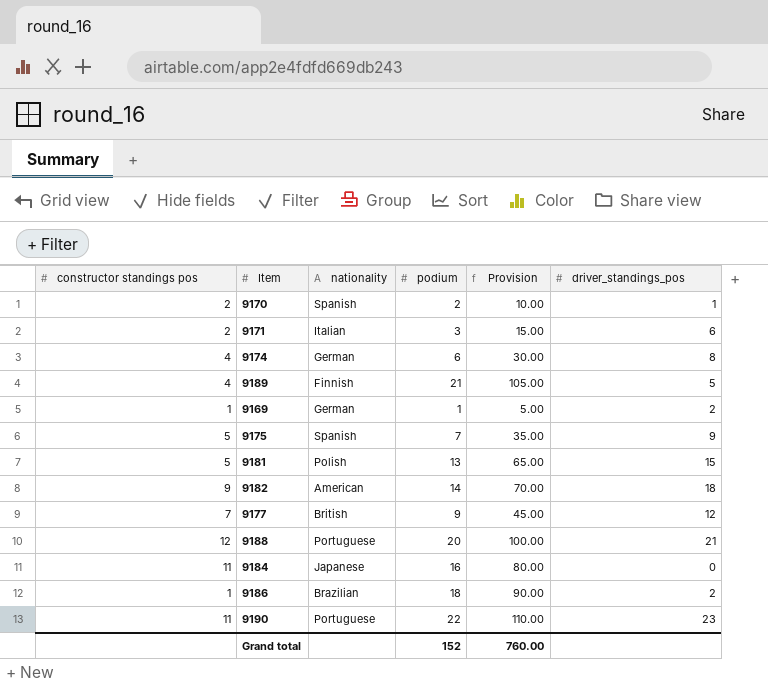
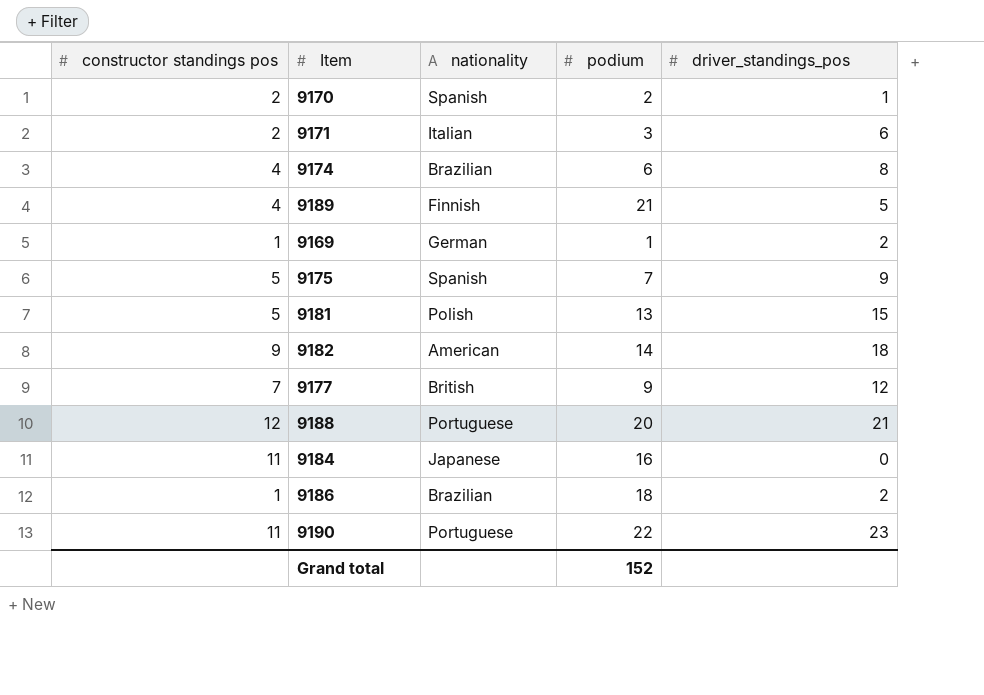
column Provision | formula: [podium] * 5 -> none
9174 | nationality: German -> Brazilian

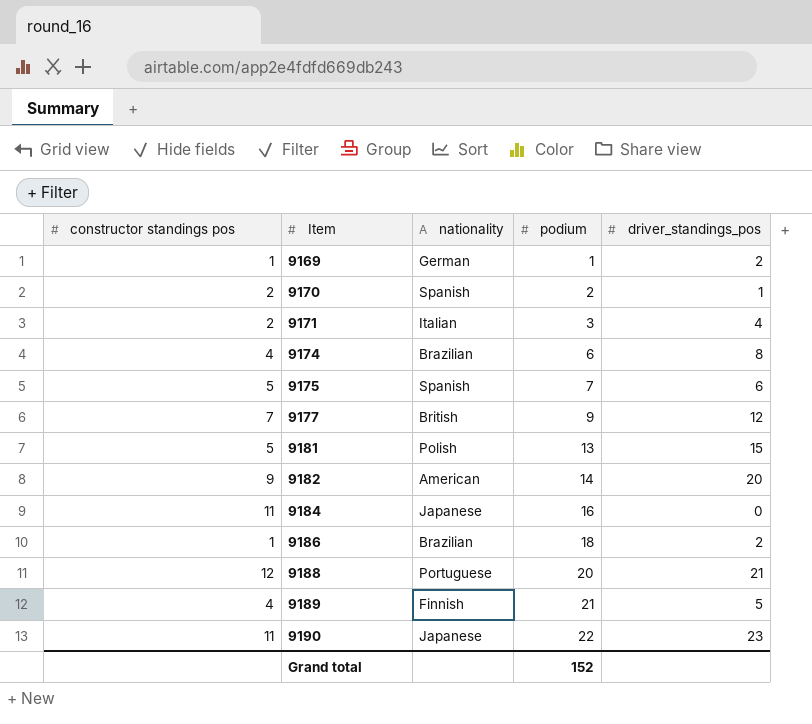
row order: none -> Item ascending
9171 | driver_standings_pos: 6 -> 4
9175 | driver_standings_pos: 9 -> 6
9182 | driver_standings_pos: 18 -> 20
9190 | nationality: Portuguese -> Japanese

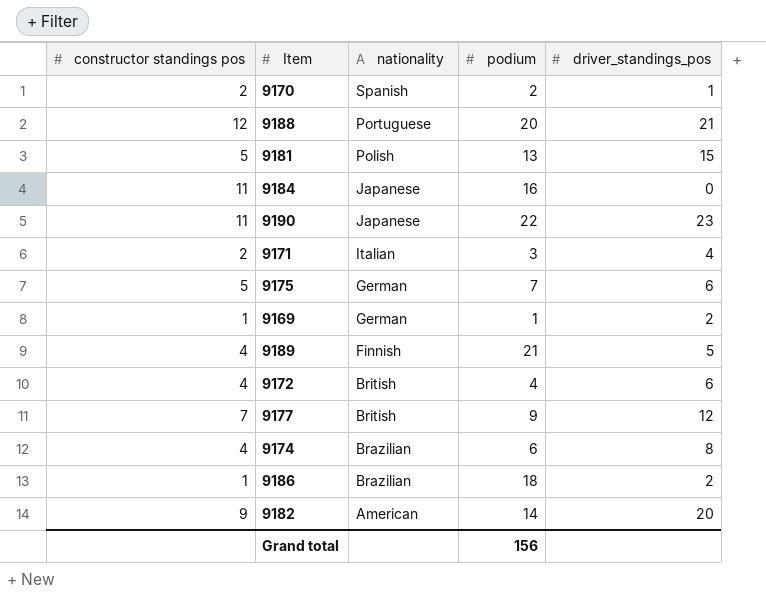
row order: Item ascending -> nationality descending
9175 | nationality: Spanish -> German
row 9172: none -> 4 | British | 4 | 6
Grand total | podium: 152 -> 156

